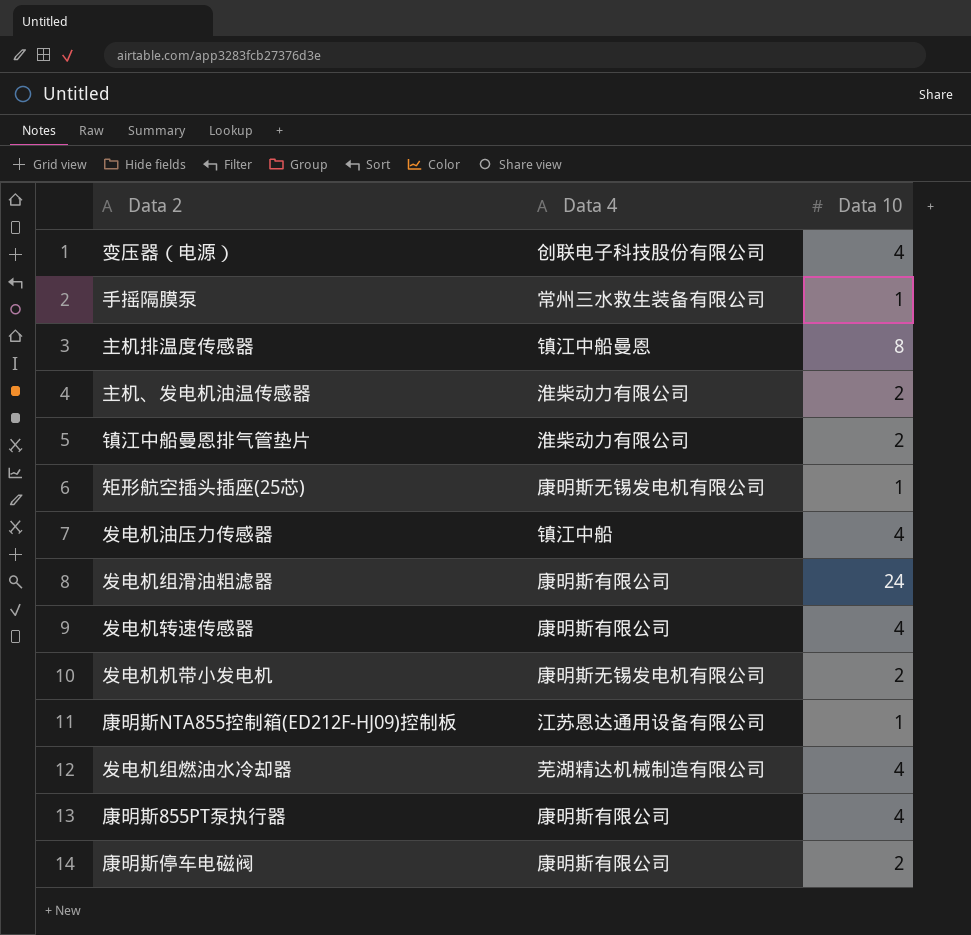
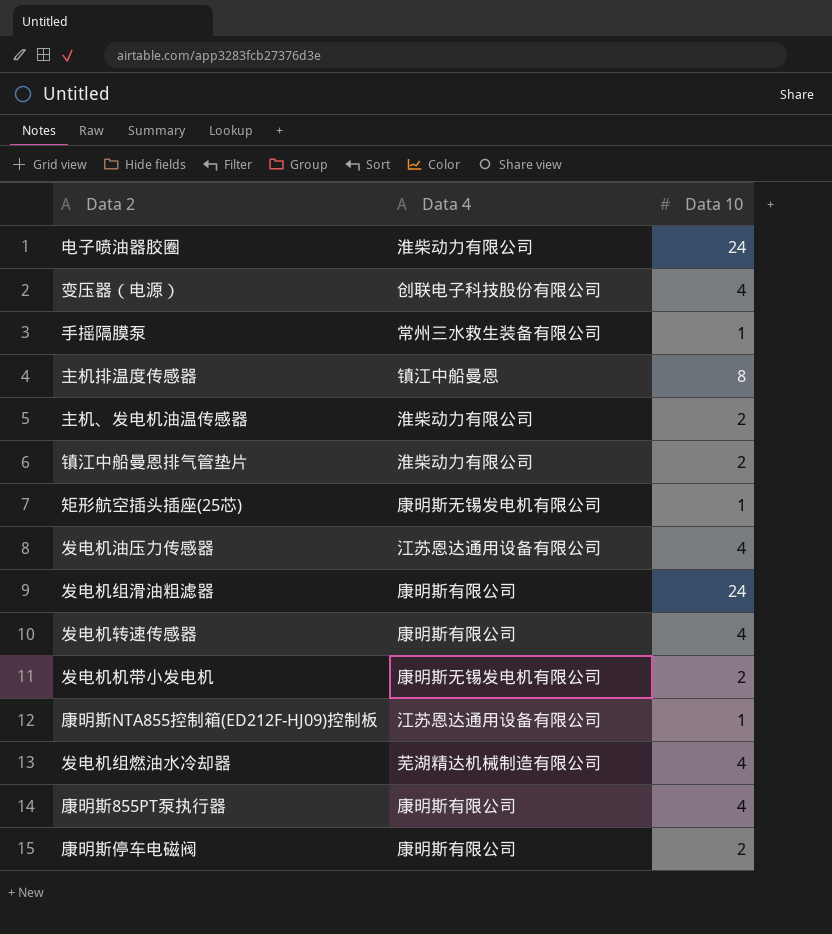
row 电子喷油器胶圈: none -> 淮柴动力有限公司 | 24
发电机油压力传感器 | Data 4: 镇江中船 -> 江苏恩达通用设备有限公司

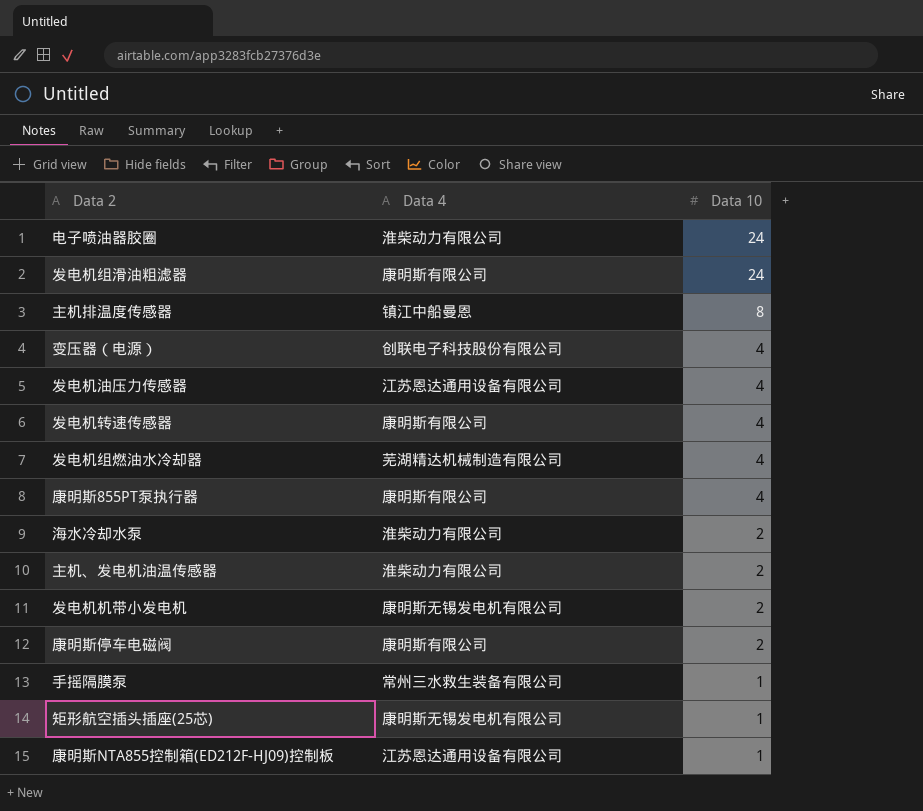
row order: none -> Data 10 descending
row 镇江中船曼恩排气管垫片: 淮柴动力有限公司 | 2 -> none
row 海水冷却水泵: none -> 淮柴动力有限公司 | 2

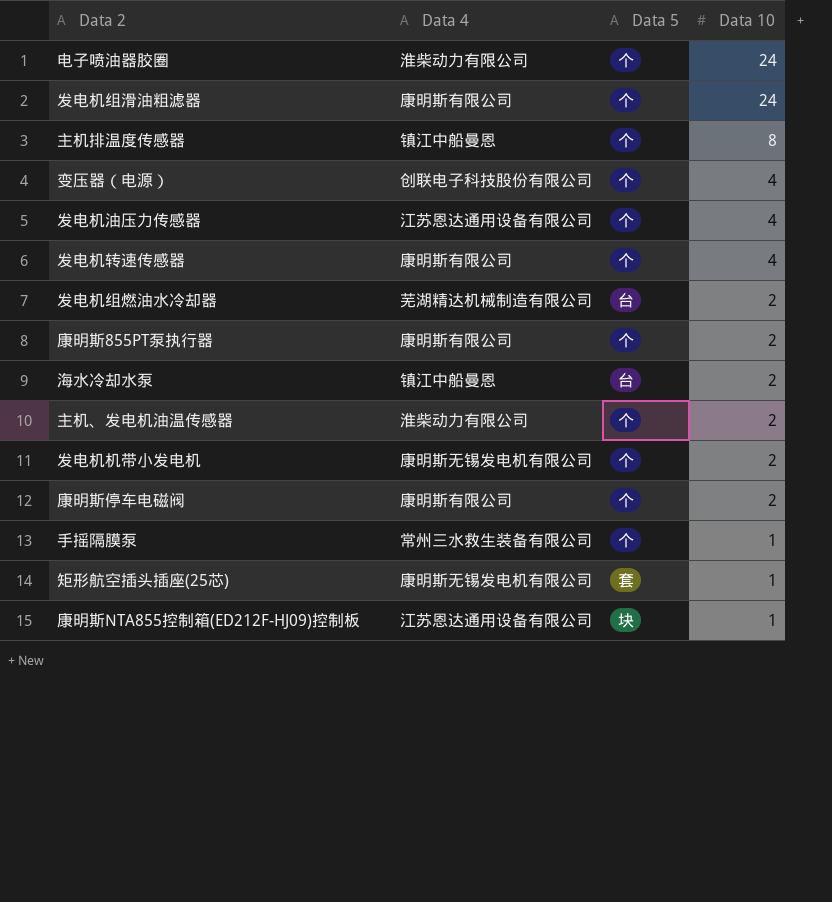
column Data 5 | position: none -> 3
发电机组燃油水冷却器 | Data 10: 4 -> 2
康明斯855PT泵执行器 | Data 10: 4 -> 2
海水冷却水泵 | Data 4: 淮柴动力有限公司 -> 镇江中船曼恩

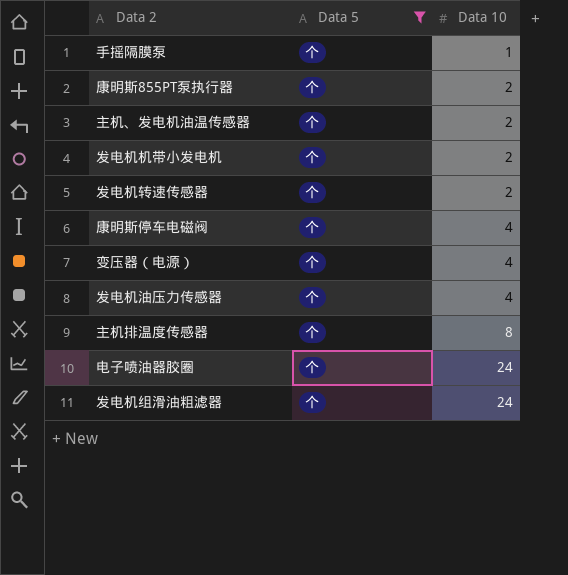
filter: none -> Data 5 = 个
row order: Data 10 descending -> Data 10 ascending
column Data 4 | position: 2 -> none
发电机转速传感器 | Data 10: 4 -> 2
康明斯停车电磁阀 | Data 10: 2 -> 4

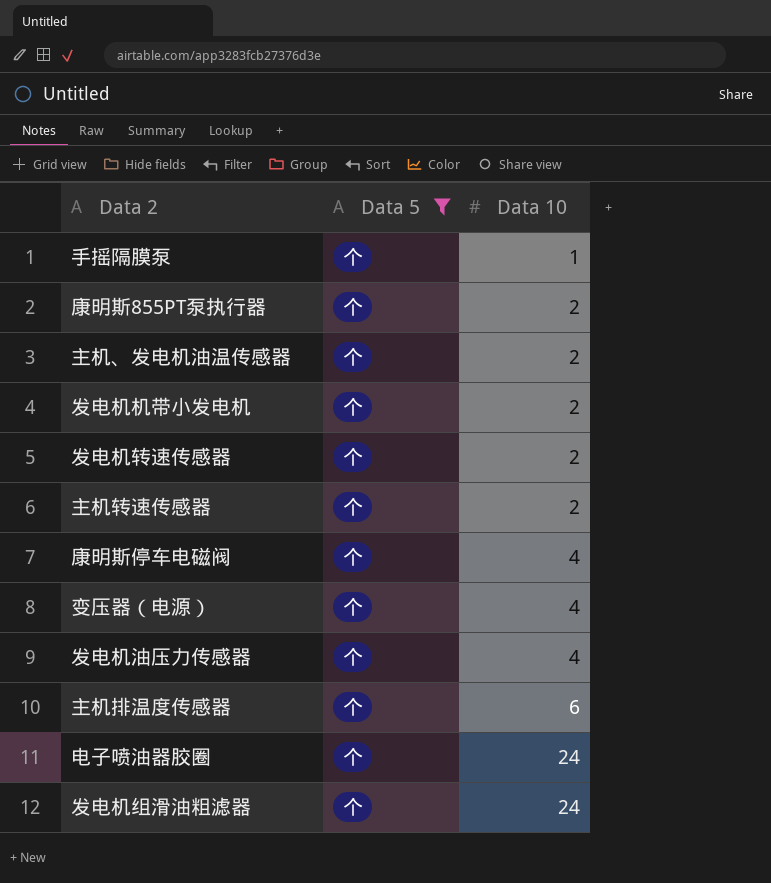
row 主机转速传感器: none -> 个 | 2
主机排温度传感器 | Data 10: 8 -> 6

